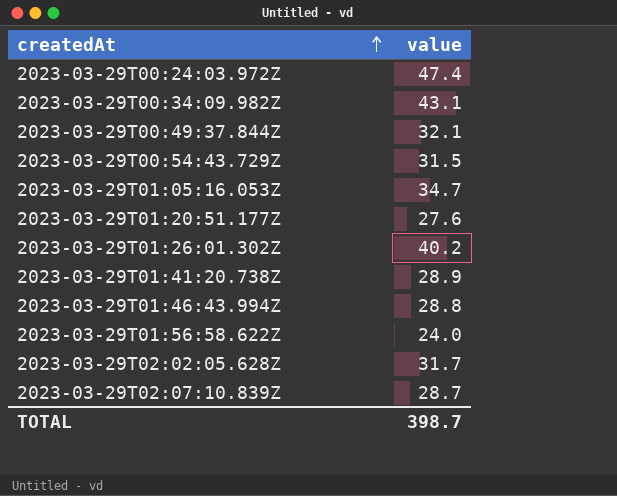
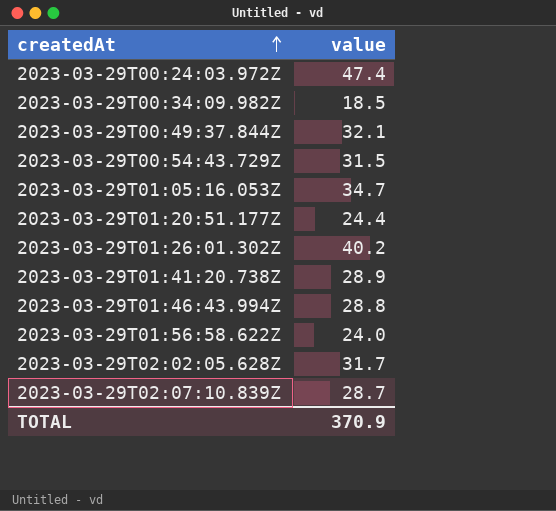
2023-03-29T00:34:09.982Z | value: 43.1 -> 18.5
2023-03-29T01:20:51.177Z | value: 27.6 -> 24.4
TOTAL | value: 398.7 -> 370.9

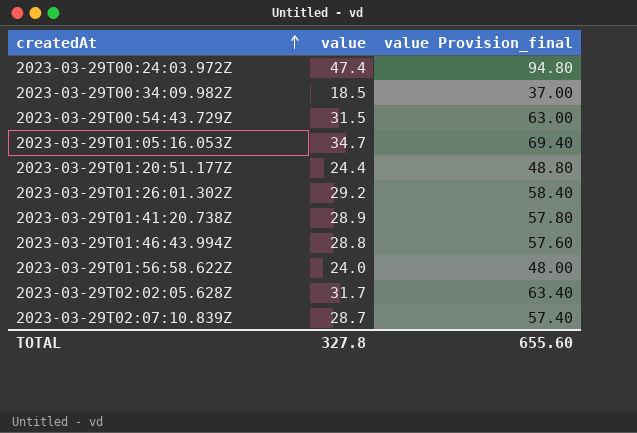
column value Provision_final | formula: none -> [value] * 2
row 2023-03-29T00:49:37.844Z: 32.1 -> none
2023-03-29T01:26:01.302Z | value: 40.2 -> 29.2
TOTAL | value: 370.9 -> 327.8

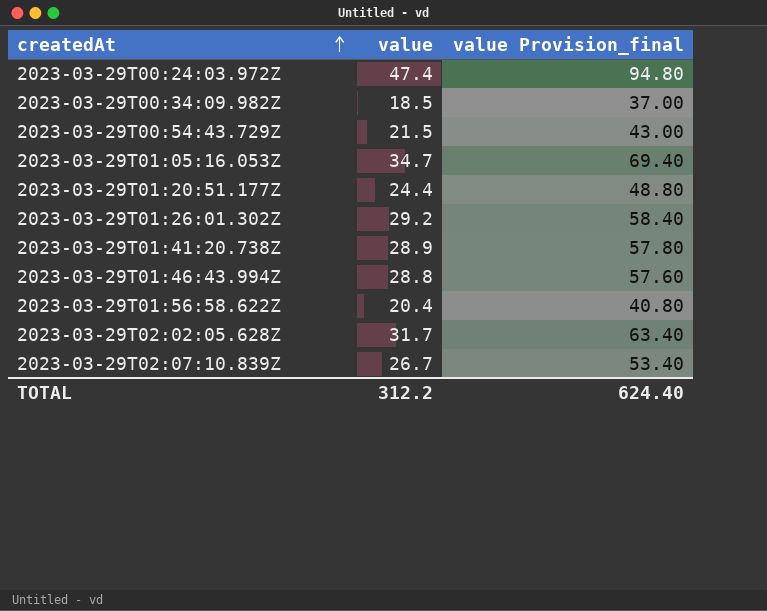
2023-03-29T00:54:43.729Z | value: 31.5 -> 21.5
2023-03-29T00:54:43.729Z | value Provision_final: 63.00 -> 43.00
2023-03-29T01:56:58.622Z | value: 24.0 -> 20.4
2023-03-29T01:56:58.622Z | value Provision_final: 48.00 -> 40.80
2023-03-29T02:07:10.839Z | value: 28.7 -> 26.7
2023-03-29T02:07:10.839Z | value Provision_final: 57.40 -> 53.40
TOTAL | value: 327.8 -> 312.2
TOTAL | value Provision_final: 655.60 -> 624.40

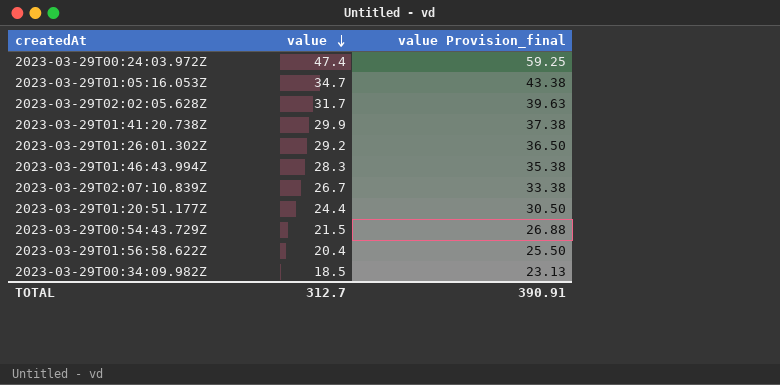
row order: createdAt ascending -> value descending
column value Provision_final | formula: [value] * 2 -> [value] * 1.25
2023-03-29T01:41:20.738Z | value: 28.9 -> 29.9
2023-03-29T01:46:43.994Z | value: 28.8 -> 28.3
TOTAL | value: 312.2 -> 312.7
TOTAL | value Provision_final: 624.40 -> 390.91

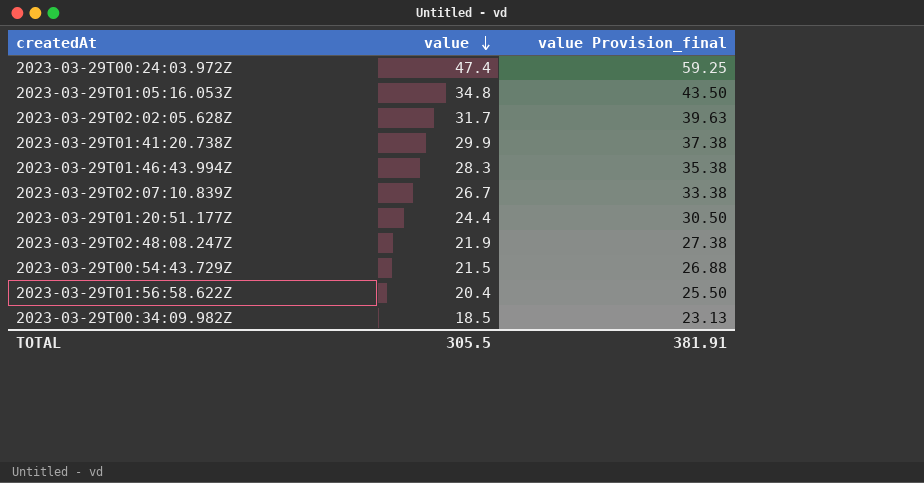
row 2023-03-29T01:26:01.302Z: 29.2 | 36.50 -> none
2023-03-29T01:05:16.053Z | value: 34.7 -> 34.8
2023-03-29T01:05:16.053Z | value Provision_final: 43.38 -> 43.50
row 2023-03-29T02:48:08.247Z: none -> 21.9 | 27.38
TOTAL | value: 312.7 -> 305.5
TOTAL | value Provision_final: 390.91 -> 381.91

